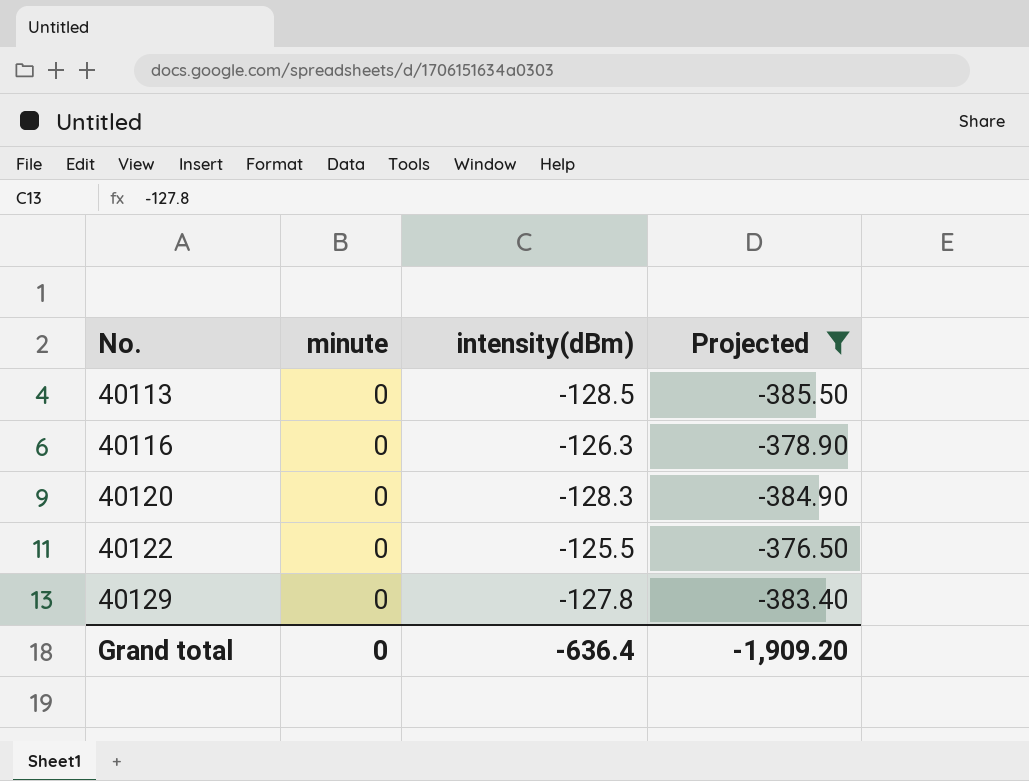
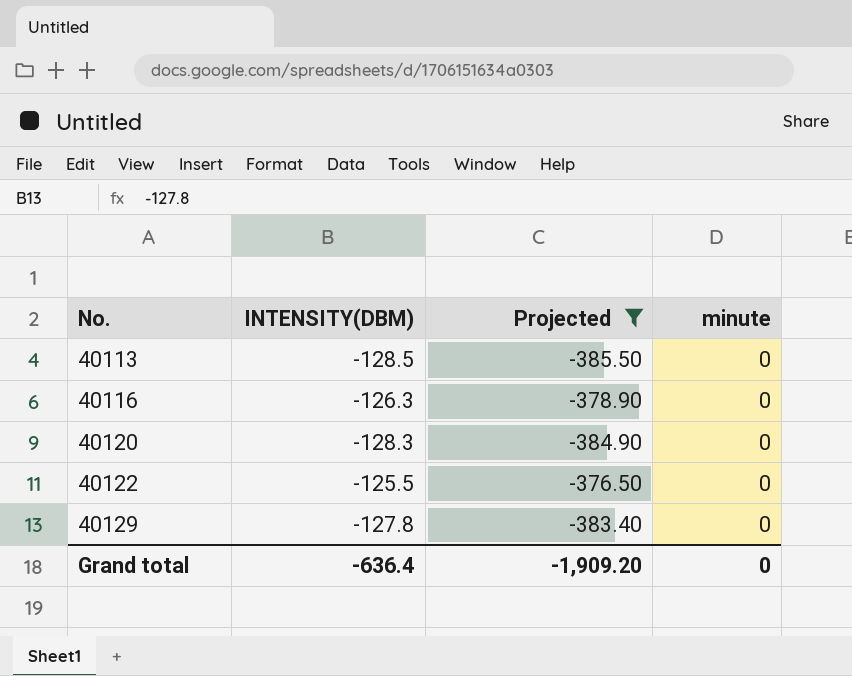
column name: intensity(dBm) -> INTENSITY(DBM)
column minute | position: 2 -> 4

